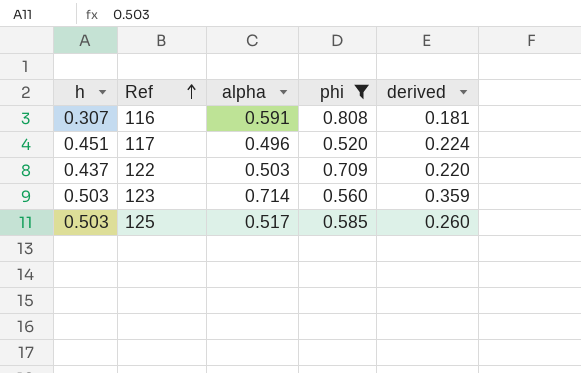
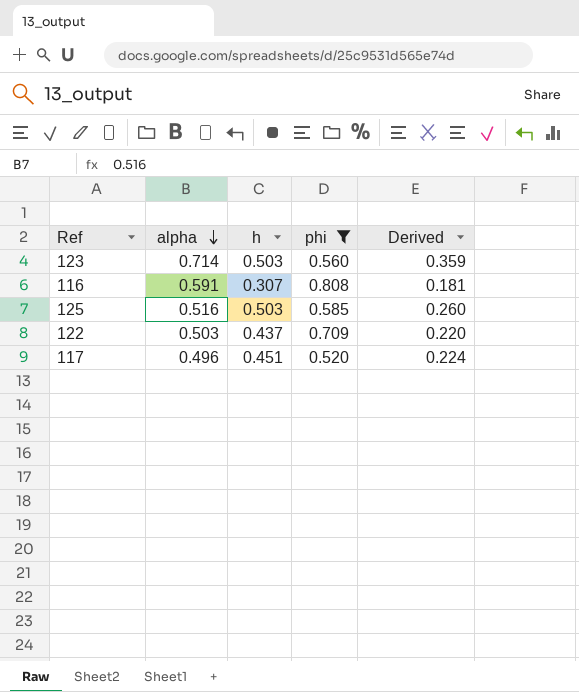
row order: Ref ascending -> alpha descending
column h | position: 1 -> 3
column name: derived -> Derived
125 | alpha: 0.517 -> 0.516

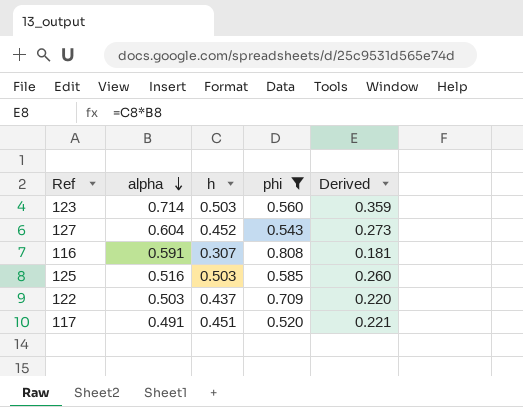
row 127: none -> 0.604 | 0.452 | 0.543 | 0.273
117 | alpha: 0.496 -> 0.491
117 | Derived: 0.224 -> 0.221

